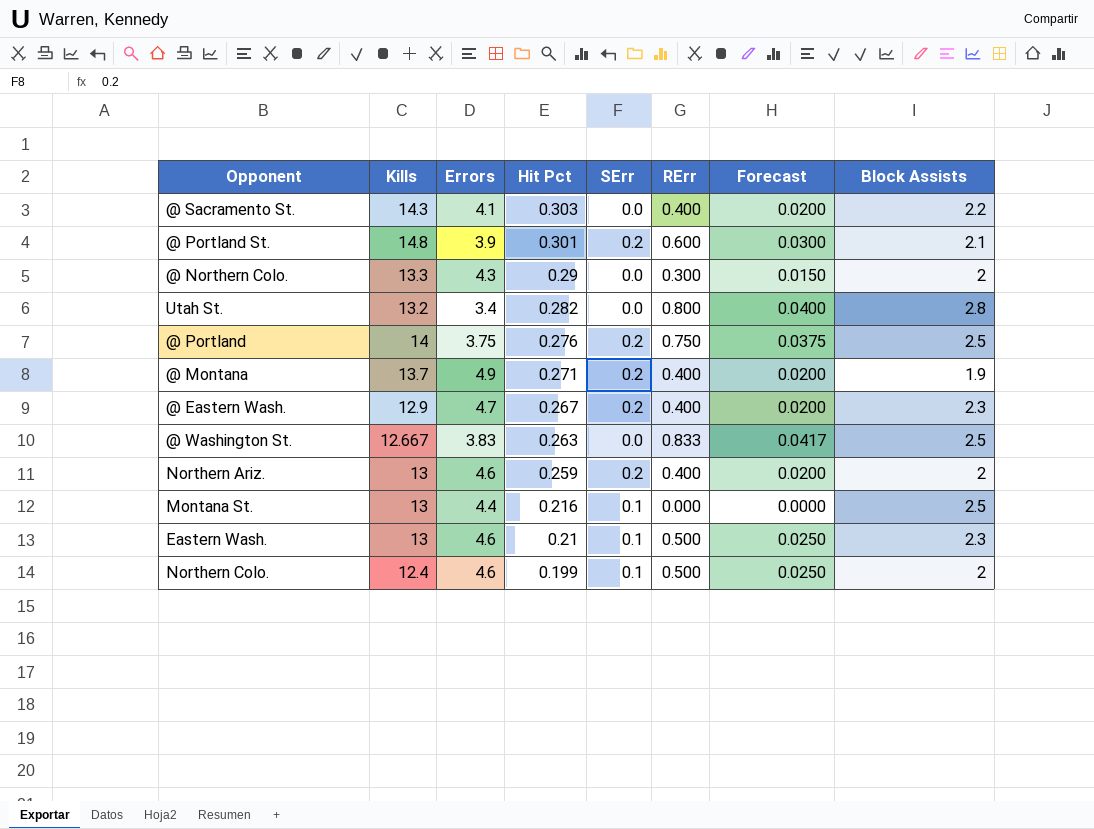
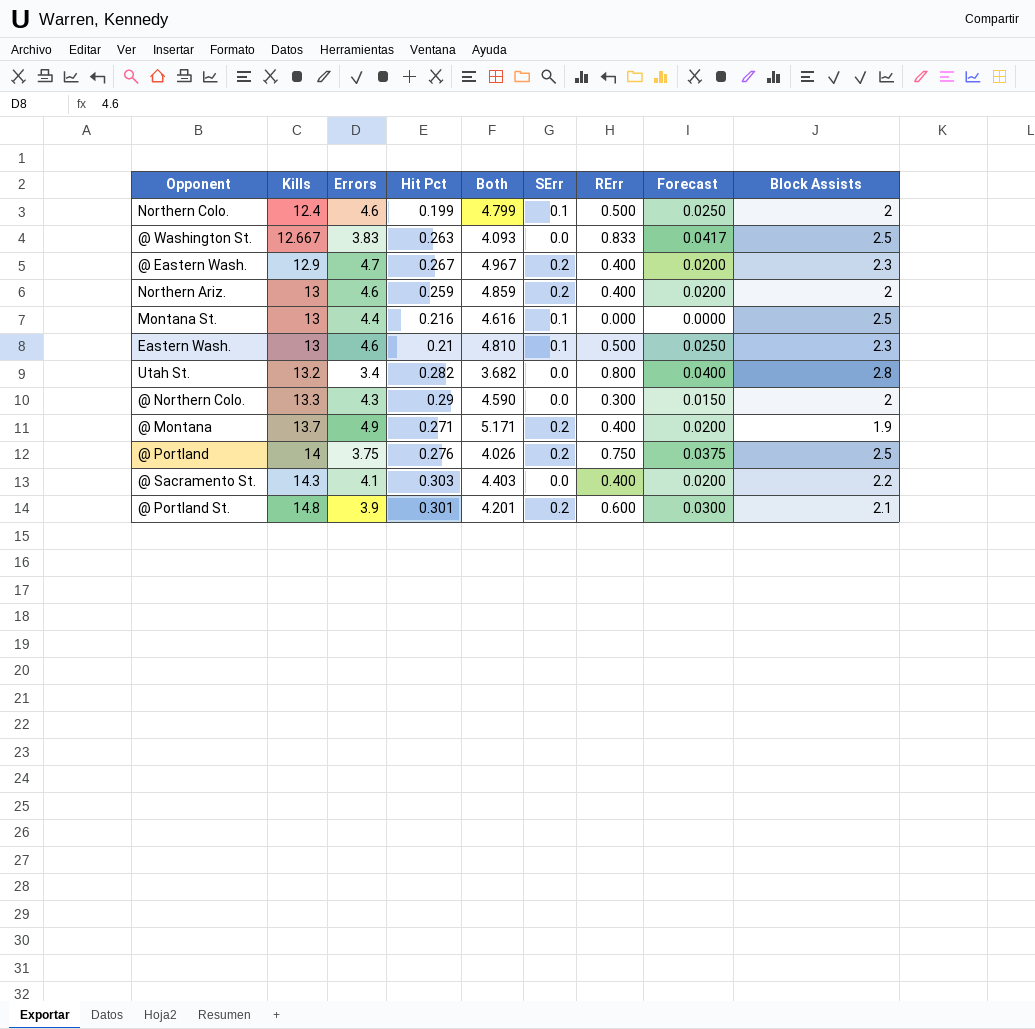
row order: Hit Pct descending -> Kills ascending
column Both | formula: none -> [Errors] + [Hit Pct]

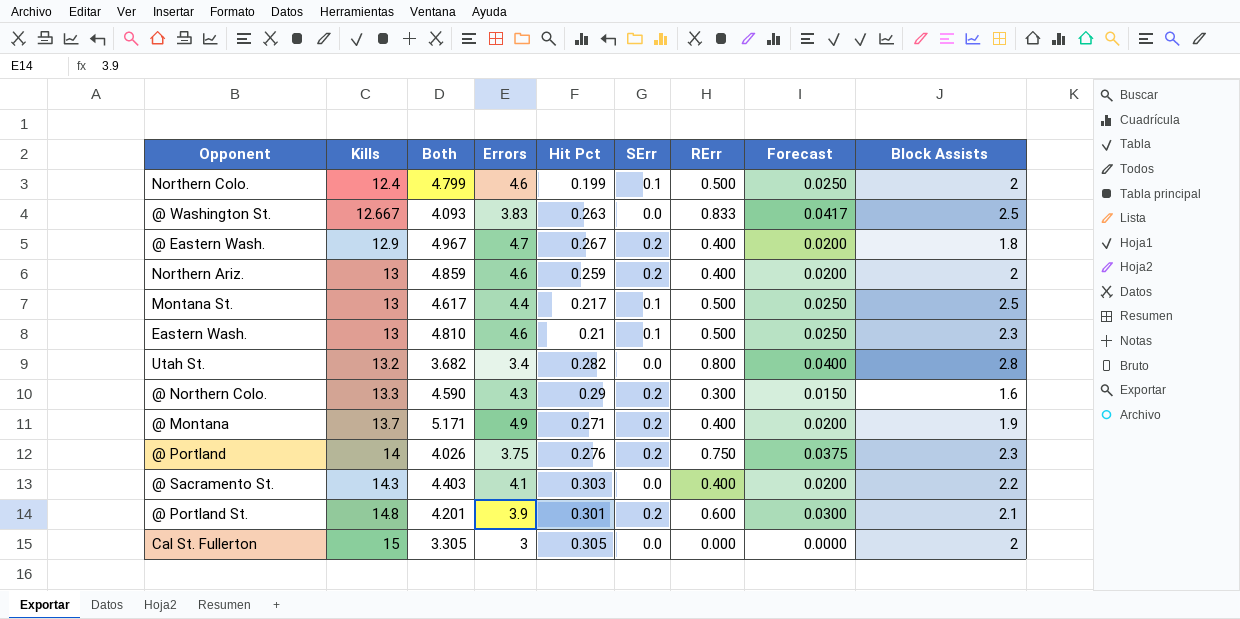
column Both | position: 5 -> 3
@ Eastern Wash. | Block Assists: 2.3 -> 1.8
Montana St. | Both: 4.616 -> 4.617
Montana St. | Hit Pct: 0.216 -> 0.217
Montana St. | RErr: 0.000 -> 0.500
Montana St. | Forecast: 0.0000 -> 0.0250
@ Northern Colo. | SErr: 0.0 -> 0.2
@ Northern Colo. | Block Assists: 2 -> 1.6
@ Portland | Block Assists: 2.5 -> 2.3
row Cal St. Fullerton: none -> 15 | 3.305 | 3 | 0.305 | 0.0 | 0.000 | 0.0000 | 2

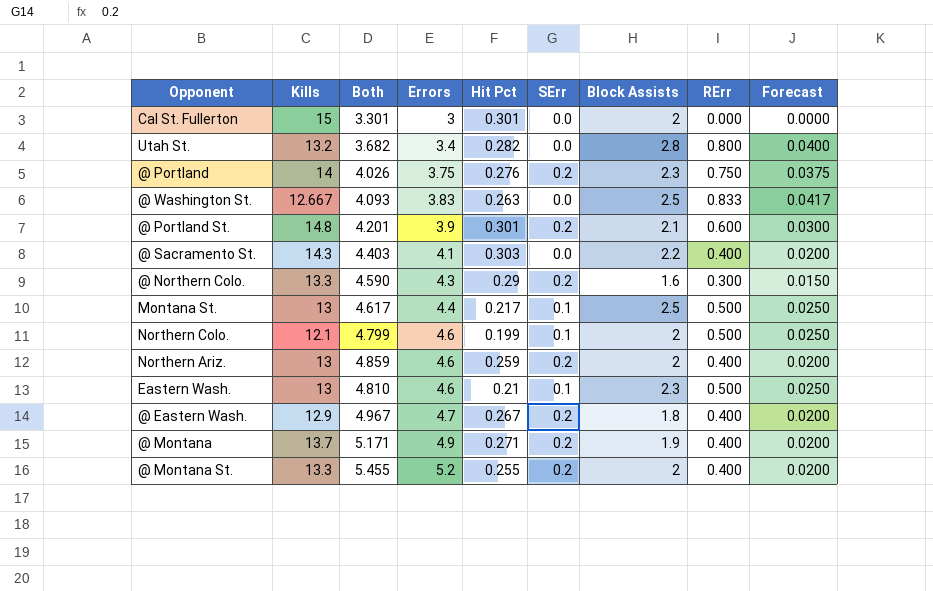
row order: Kills ascending -> Errors ascending
column Block Assists | position: 9 -> 7
Cal St. Fullerton | Both: 3.305 -> 3.301
Cal St. Fullerton | Hit Pct: 0.305 -> 0.301
Northern Colo. | Kills: 12.4 -> 12.1
row @ Montana St.: none -> 13.3 | 5.455 | 5.2 | 0.255 | 0.2 | 2 | 0.400 | 0.0200

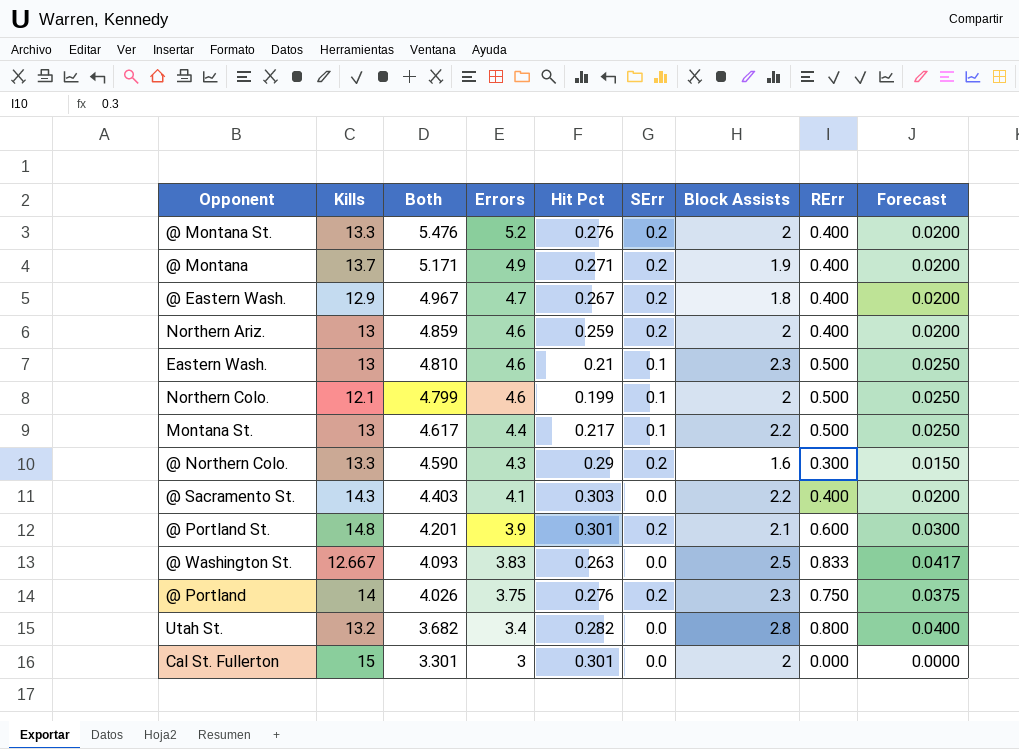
row order: Errors ascending -> Both descending
@ Montana St. | Both: 5.455 -> 5.476
@ Montana St. | Hit Pct: 0.255 -> 0.276
Montana St. | Block Assists: 2.5 -> 2.2

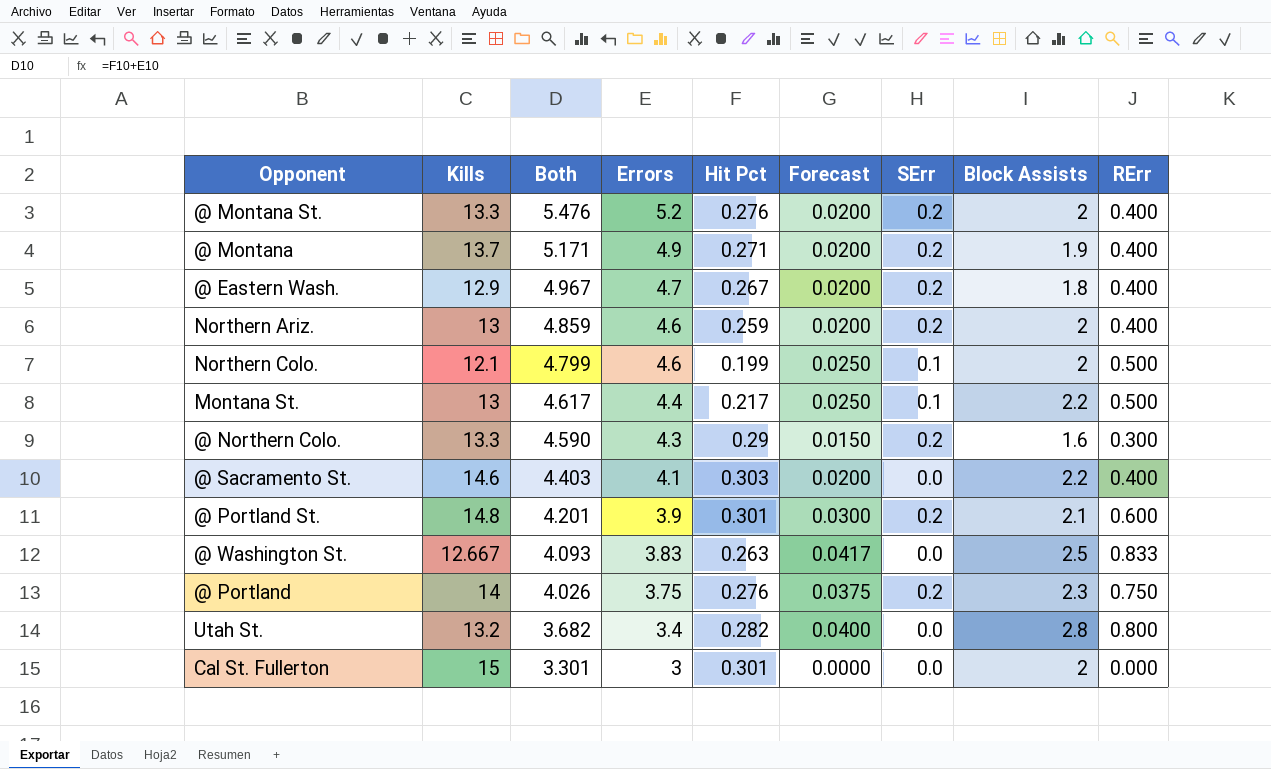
column Forecast | position: 9 -> 6
row Eastern Wash.: 13 | 4.810 | 4.6 | 0.21 | 0.1 | 2.3 | 0.500 | 0.0250 -> none
@ Sacramento St. | Kills: 14.3 -> 14.6

